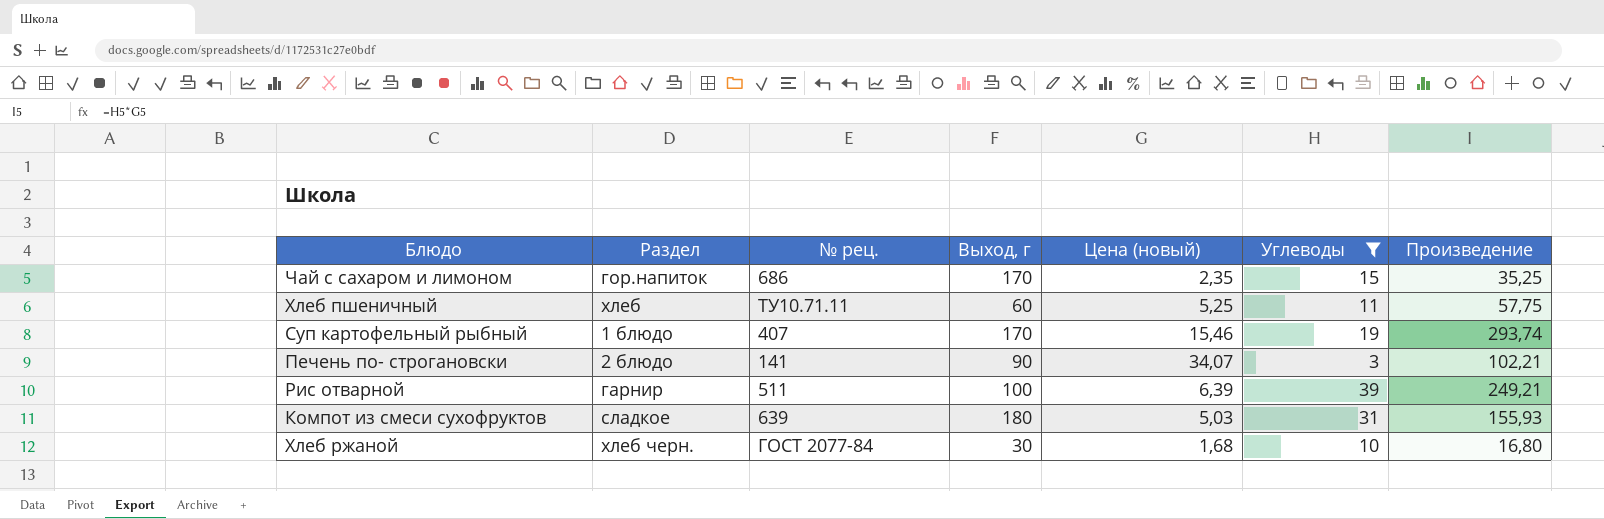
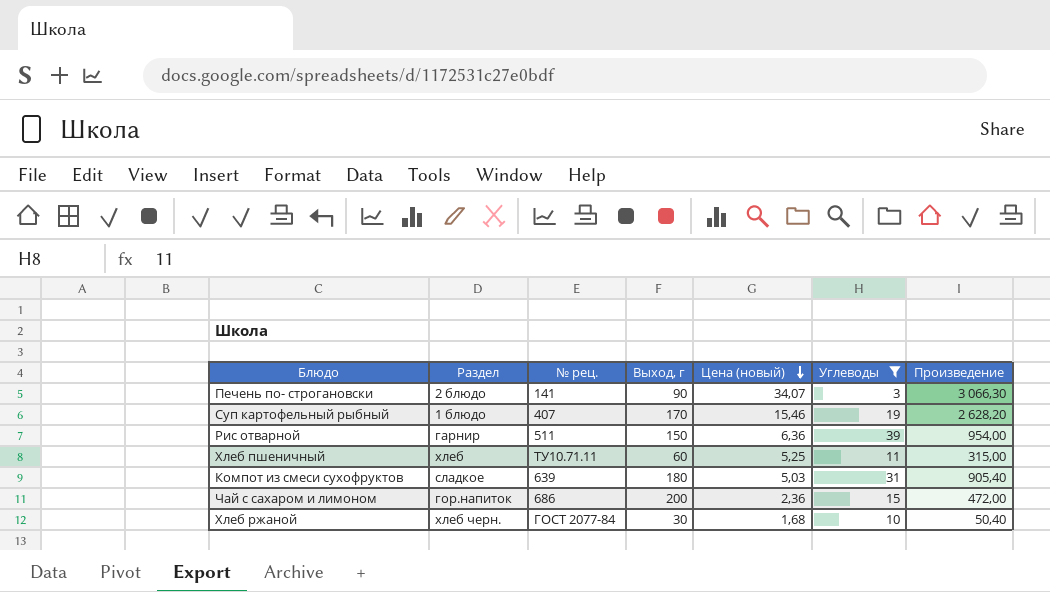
row order: none -> Цена (новый) descending
column Произведение | formula: [Цена (новый)] * [Углеводы] -> [Выход, г] * [Цена (новый)]
Рис отварной | Выход, г: 100 -> 150
Рис отварной | Цена (новый): 6,39 -> 6,36
Чай с сахаром и лимоном | Выход, г: 170 -> 200
Чай с сахаром и лимоном | Цена (новый): 2,35 -> 2,36

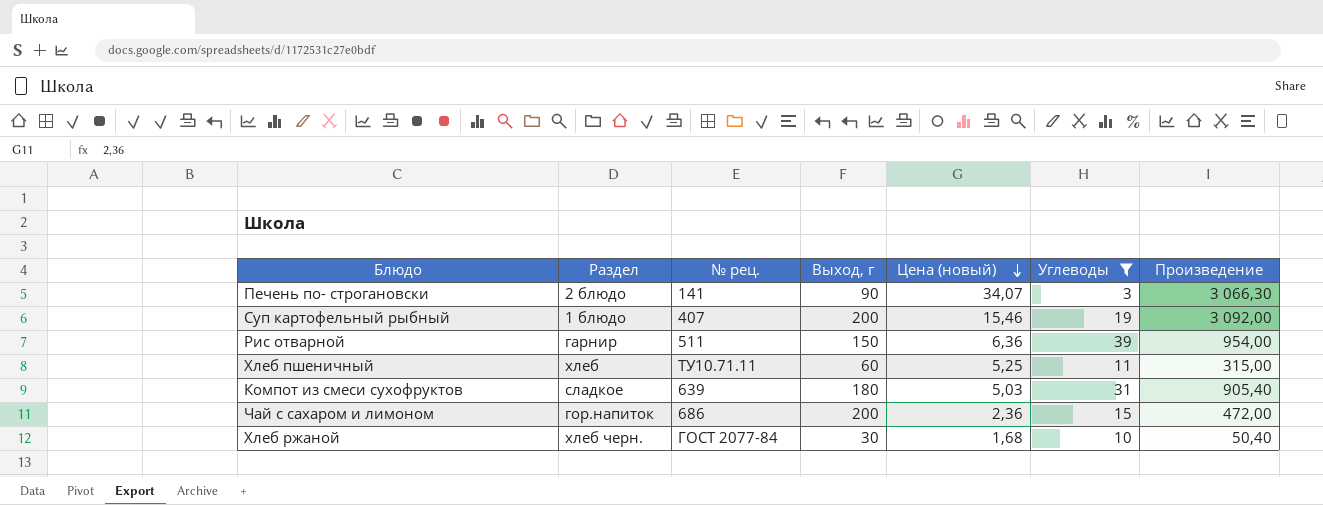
Суп картофельный рыбный | Выход, г: 170 -> 200
Суп картофельный рыбный | Произведение: 2 628,20 -> 3 092,00

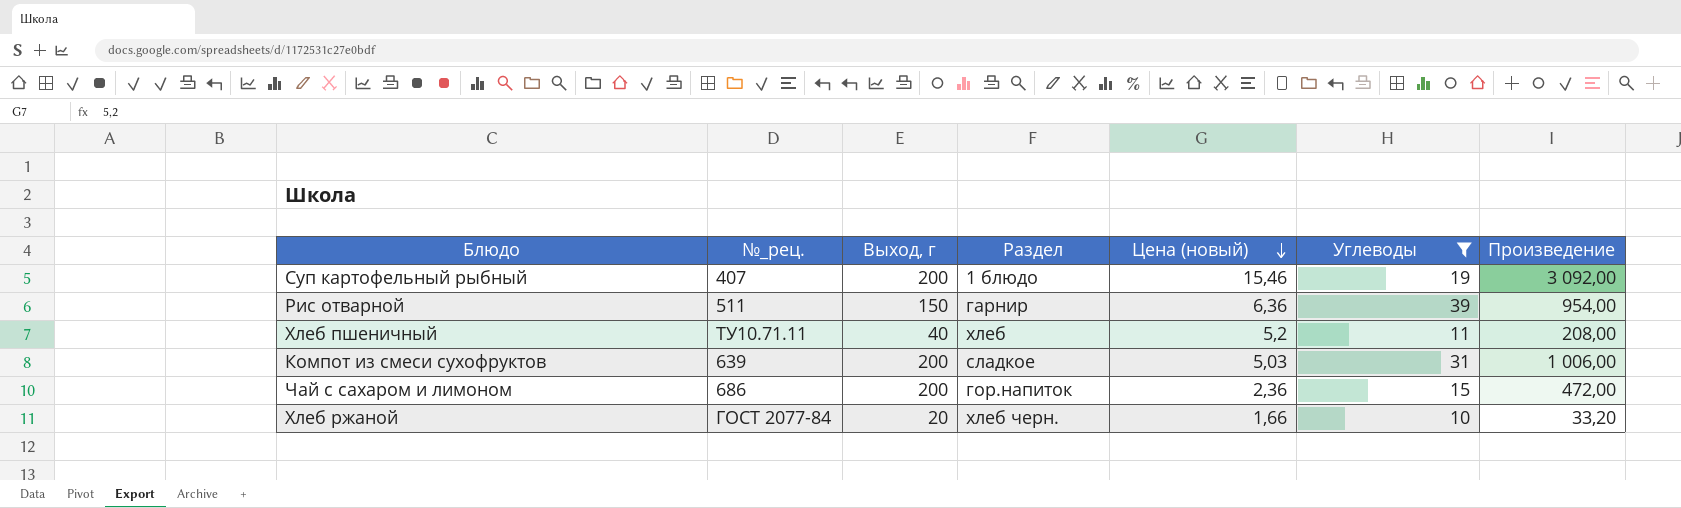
column name: № рец. -> №_рец.
column Раздел | position: 2 -> 4
row Печень по- строгановски: 2 блюдо | 141 | 90 | 34,07 | 3 | 3 066,30 -> none
Хлеб пшеничный | Выход, г: 60 -> 40
Хлеб пшеничный | Цена (новый): 5,25 -> 5,2
Хлеб пшеничный | Произведение: 315,00 -> 208,00
Компот из смеси сухофруктов | Выход, г: 180 -> 200
Компот из смеси сухофруктов | Произведение: 905,40 -> 1 006,00
Хлеб ржаной | Выход, г: 30 -> 20
Хлеб ржаной | Цена (новый): 1,68 -> 1,66
Хлеб ржаной | Произведение: 50,40 -> 33,20

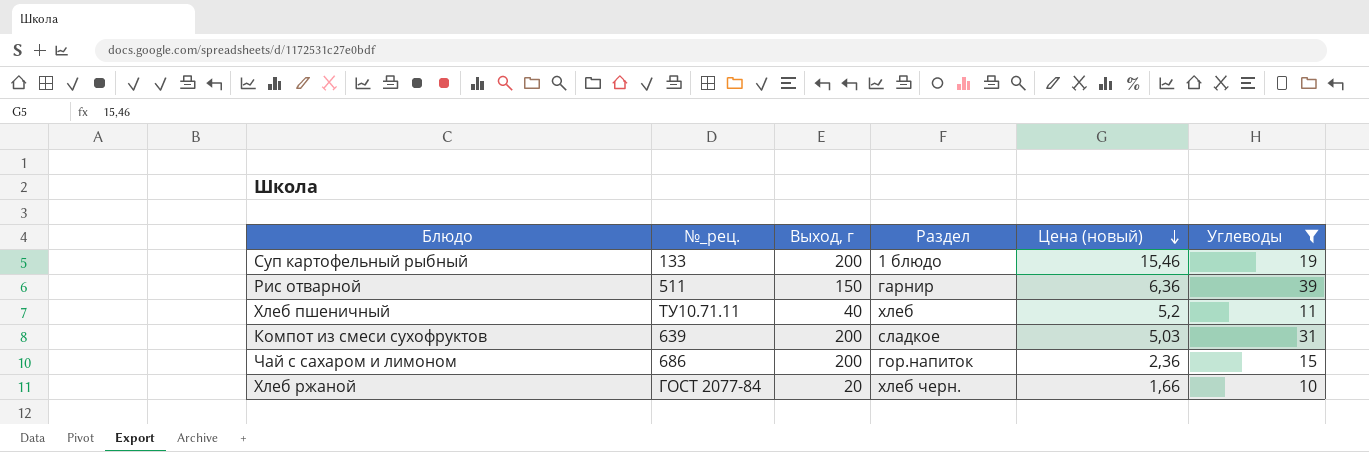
column Произведение | formula: [Выход, г] * [Цена (новый)] -> none
Суп картофельный рыбный | №_рец.: 407 -> 133

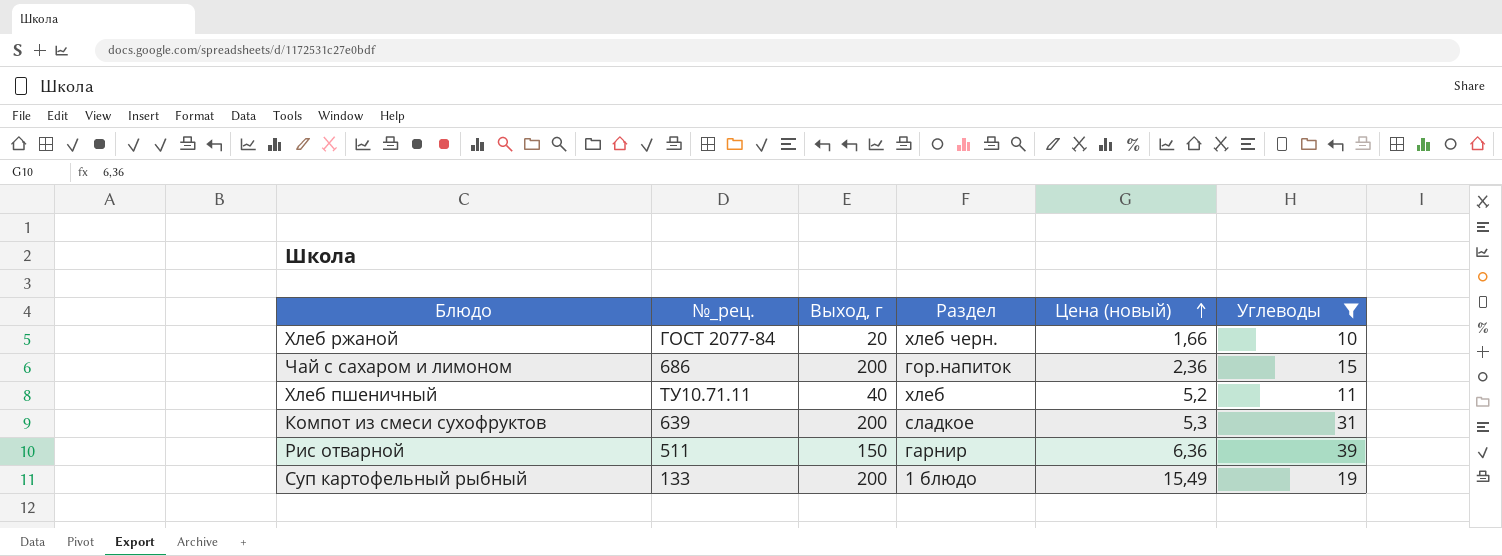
row order: Цена (новый) descending -> Цена (новый) ascending
Компот из смеси сухофруктов | Цена (новый): 5,03 -> 5,3
Суп картофельный рыбный | Цена (новый): 15,46 -> 15,49

